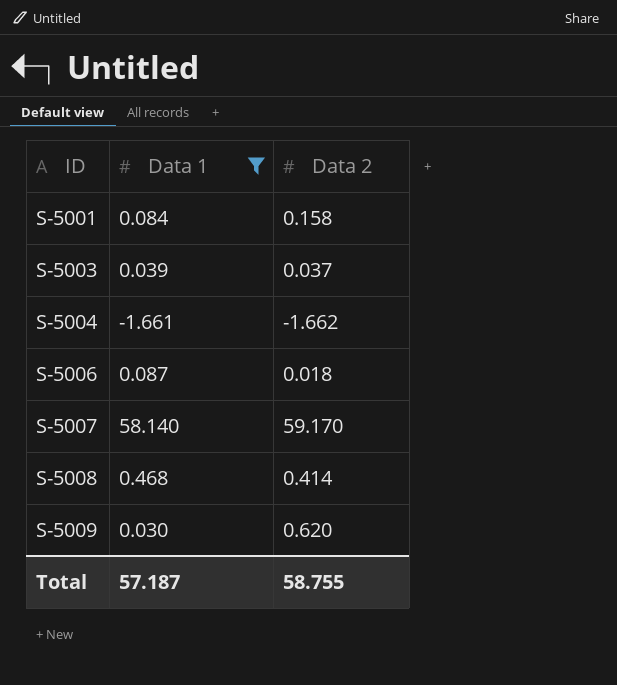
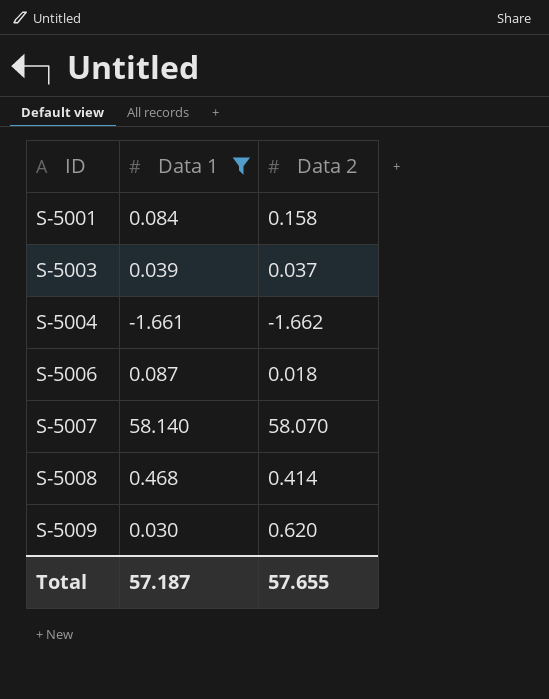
S-5007 | Data 2: 59.170 -> 58.070
Total | Data 2: 58.755 -> 57.655

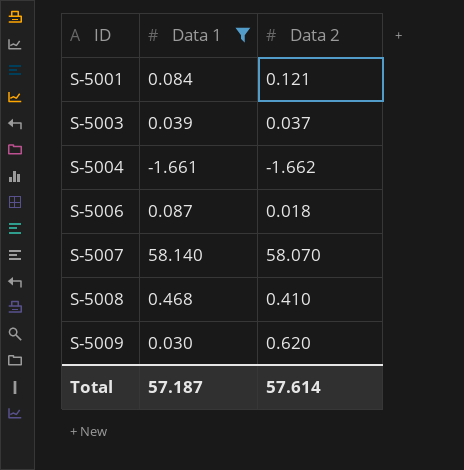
S-5001 | Data 2: 0.158 -> 0.121
S-5008 | Data 2: 0.414 -> 0.410
Total | Data 2: 57.655 -> 57.614

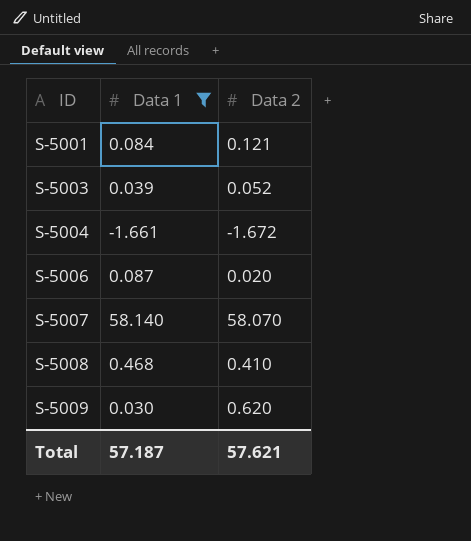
S-5003 | Data 2: 0.037 -> 0.052
S-5004 | Data 2: -1.662 -> -1.672
S-5006 | Data 2: 0.018 -> 0.020
Total | Data 2: 57.614 -> 57.621

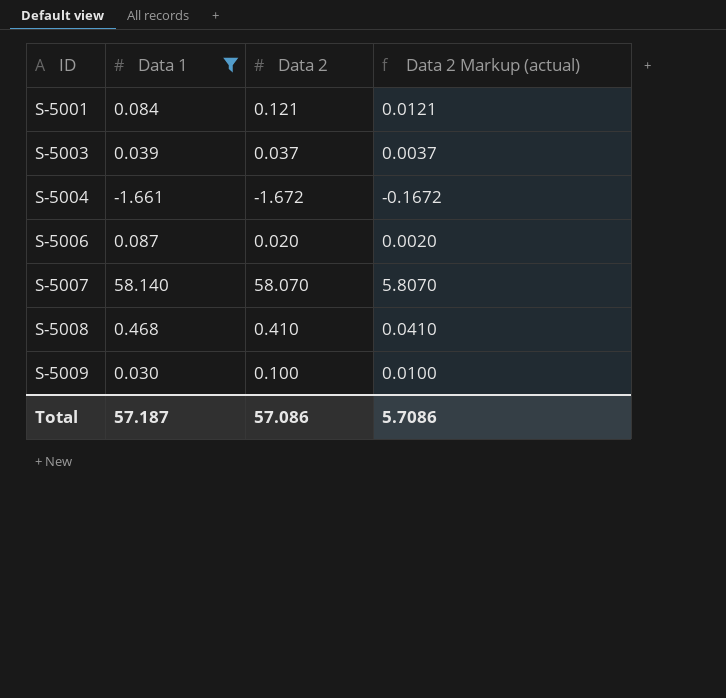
column Data 2 Markup (actual) | formula: none -> [Data 2] * 0.1
S-5003 | Data 2: 0.052 -> 0.037
S-5009 | Data 2: 0.620 -> 0.100
Total | Data 2: 57.621 -> 57.086

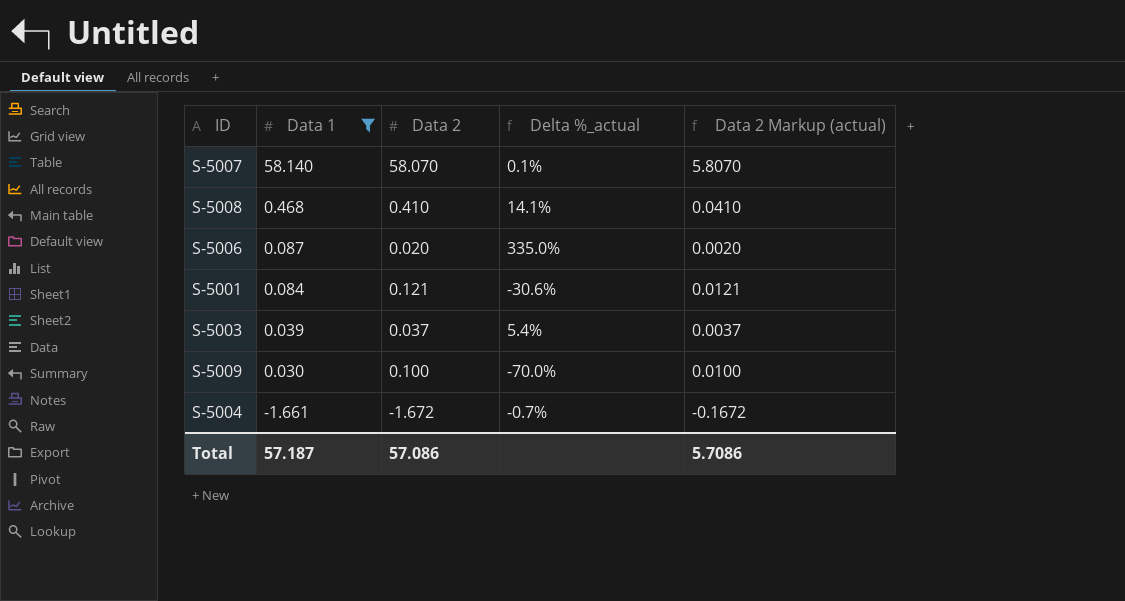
row order: ID ascending -> Data 1 descending
column Delta %_actual | formula: none -> ([Data 1] - [Data 2]) / [Data 2]

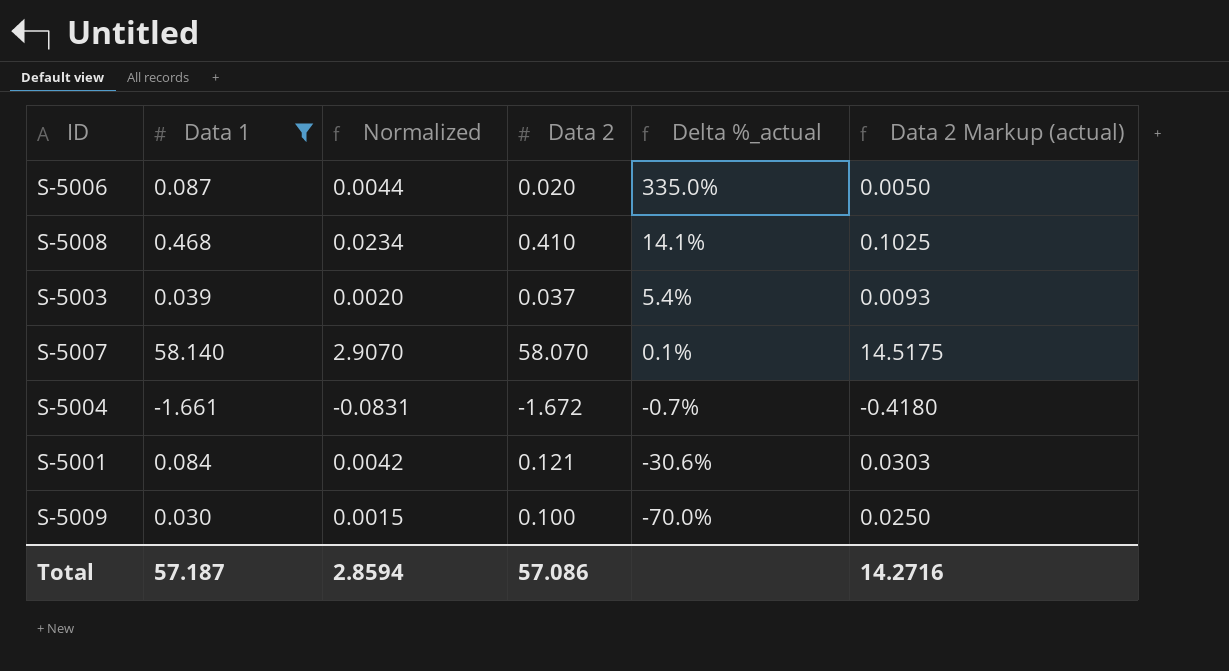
row order: Data 1 descending -> Delta %_actual descending
column Normalized | formula: none -> [Data 1] * 0.05
column Data 2 Markup (actual) | formula: [Data 2] * 0.1 -> [Data 2] * 0.25
Total | Data 2 Markup (actual): 5.7086 -> 14.2716

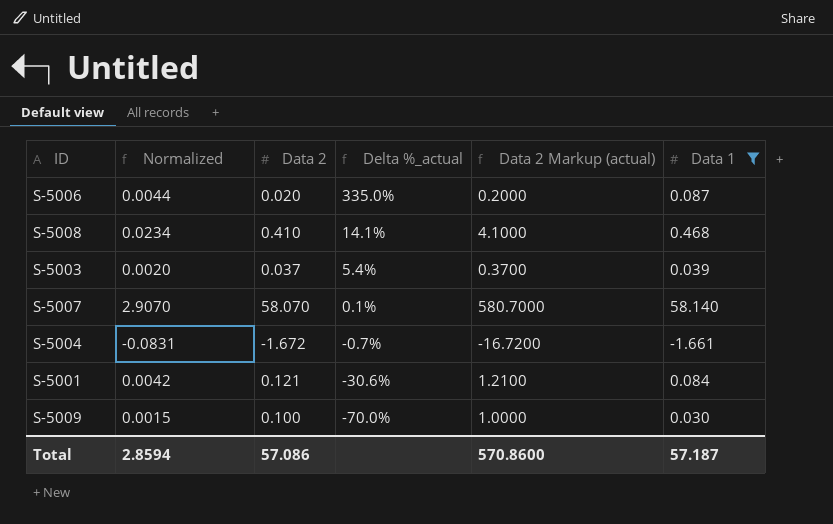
column Data 2 Markup (actual) | formula: [Data 2] * 0.25 -> [Data 2] * 10
column Data 1 | position: 2 -> 6
Total | Data 2 Markup (actual): 14.2716 -> 570.8600

